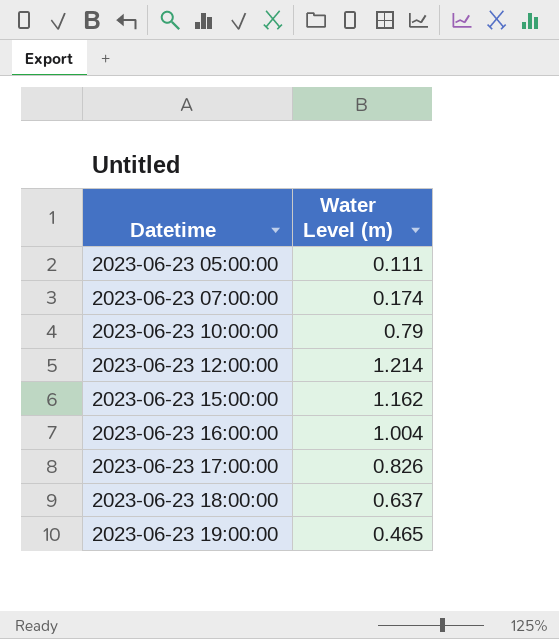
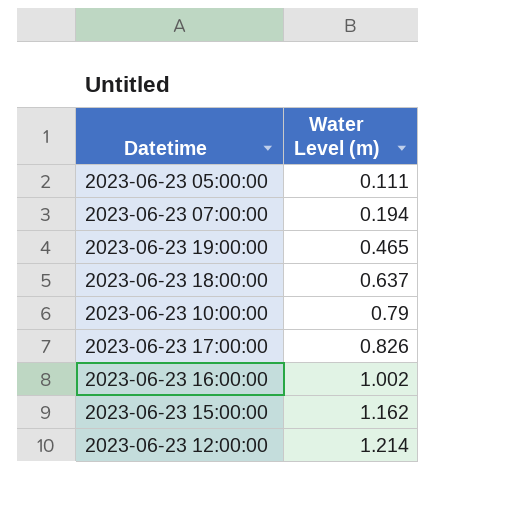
row order: Datetime ascending -> Water Level (m) ascending
2023-06-23 07:00:00 | Water Level (m): 0.174 -> 0.194
2023-06-23 16:00:00 | Water Level (m): 1.004 -> 1.002

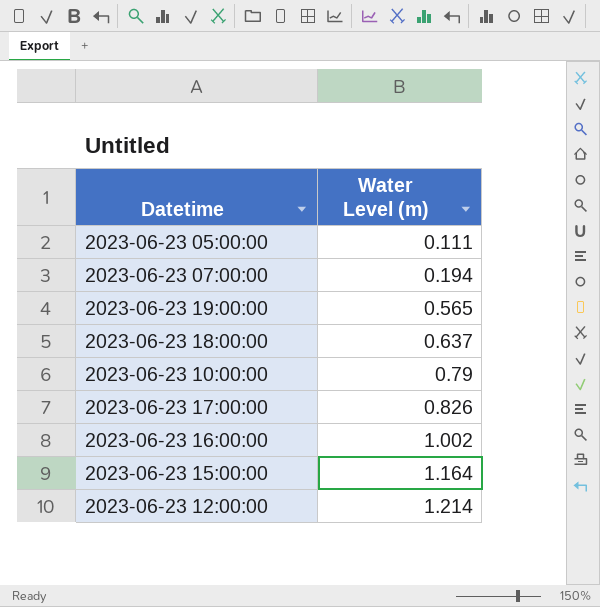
2023-06-23 19:00:00 | Water Level (m): 0.465 -> 0.565
2023-06-23 15:00:00 | Water Level (m): 1.162 -> 1.164

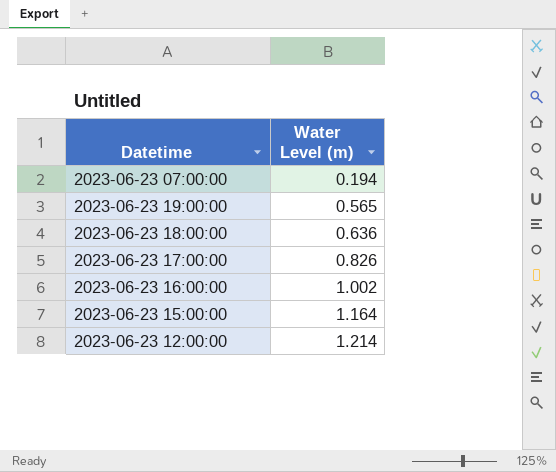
row 2023-06-23 05:00:00: 0.111 -> none
row 2023-06-23 10:00:00: 0.79 -> none
2023-06-23 18:00:00 | Water Level (m): 0.637 -> 0.636

